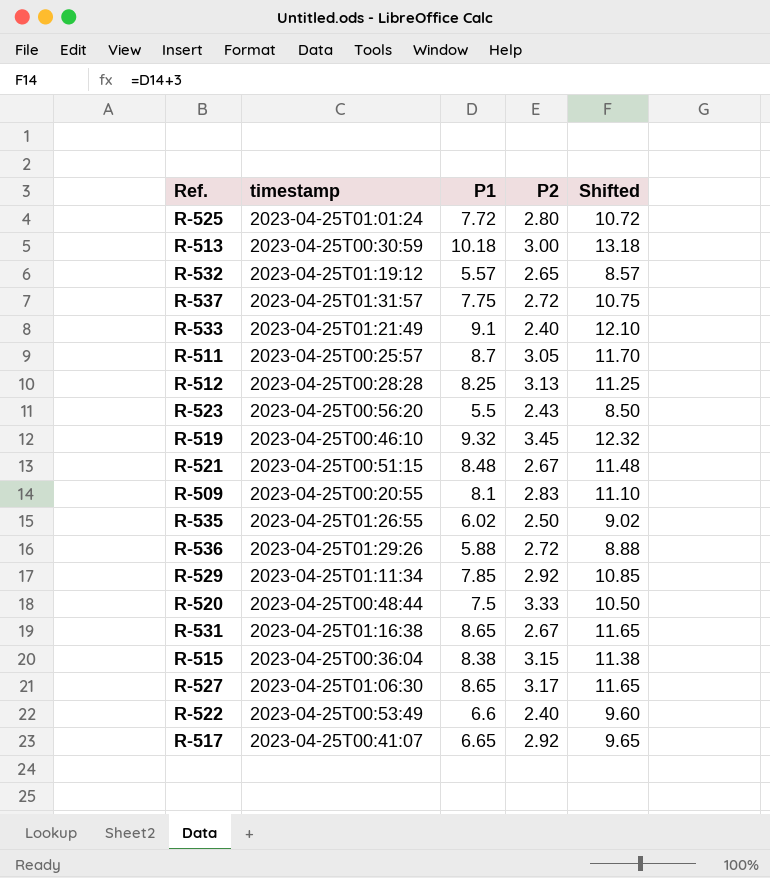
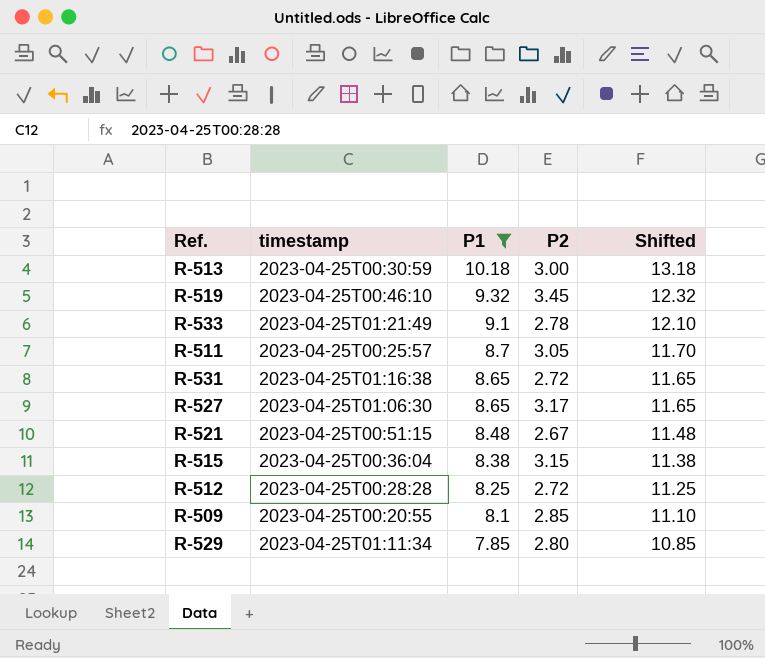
filter: none -> P1 >= 7.85
row order: none -> P1 descending
R-533 | P2: 2.40 -> 2.78
R-531 | P2: 2.67 -> 2.72
R-512 | P2: 3.13 -> 2.72
R-509 | P2: 2.83 -> 2.85
R-529 | P2: 2.92 -> 2.80

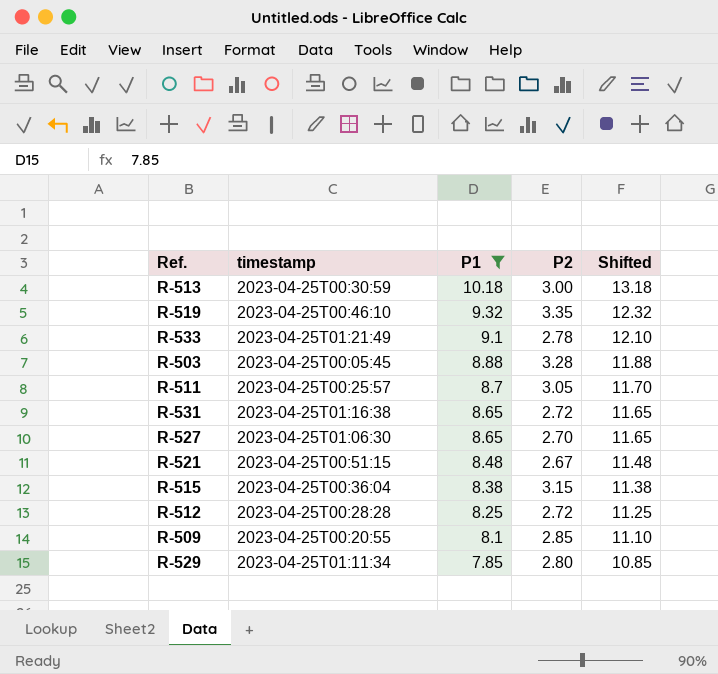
R-519 | P2: 3.45 -> 3.35
row R-503: none -> 2023-04-25T00:05:45 | 8.88 | 3.28 | 11.88
R-527 | P2: 3.17 -> 2.70

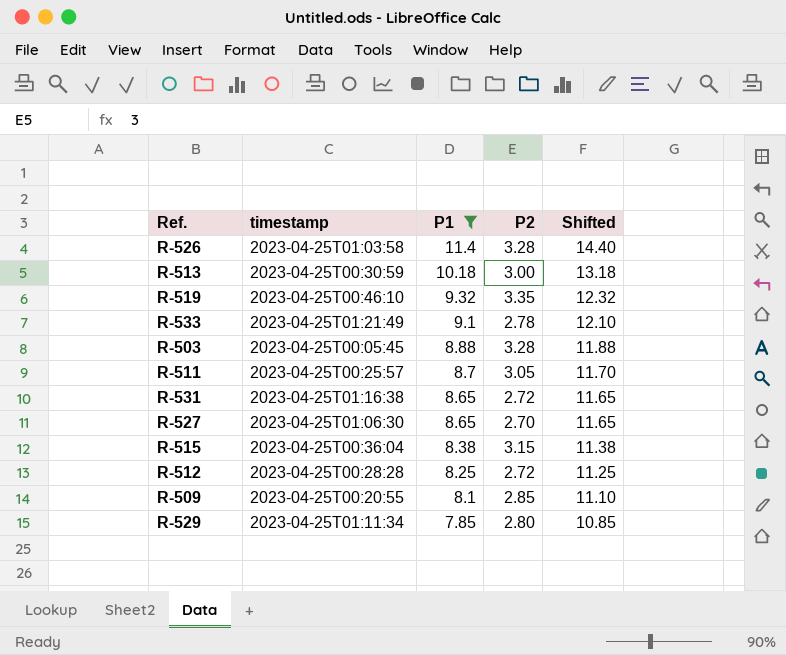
row R-521: 2023-04-25T00:51:15 | 8.48 | 2.67 | 11.48 -> none
row R-526: none -> 2023-04-25T01:03:58 | 11.4 | 3.28 | 14.40

